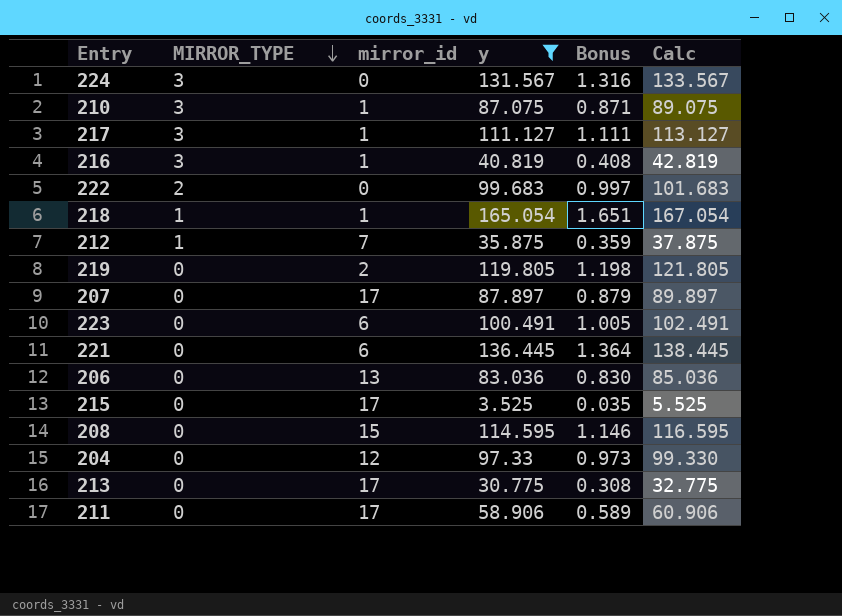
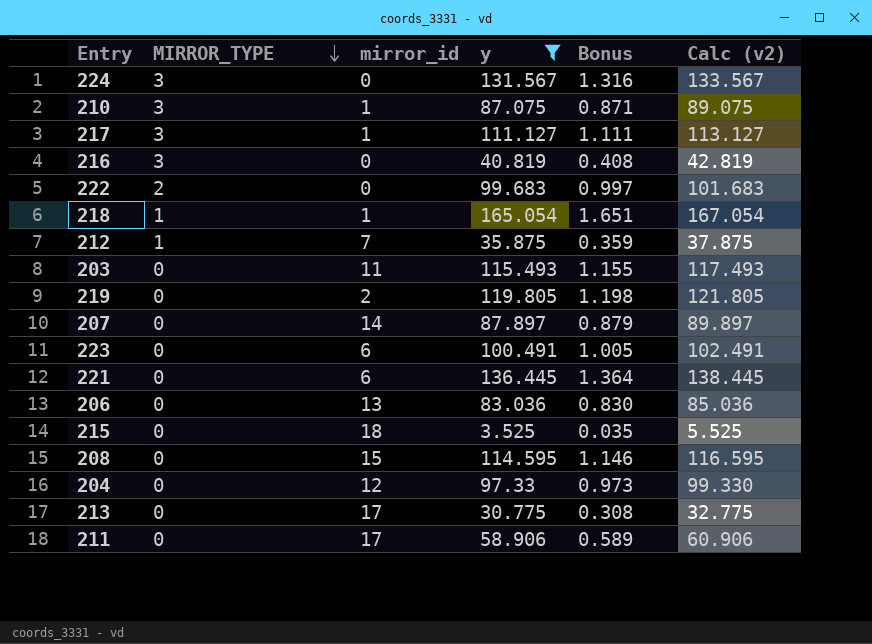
column name: Calc -> Calc (v2)
216 | mirror_id: 1 -> 0
row 203: none -> 0 | 11 | 115.493 | 1.155 | 117.493
207 | mirror_id: 17 -> 14
215 | mirror_id: 17 -> 18

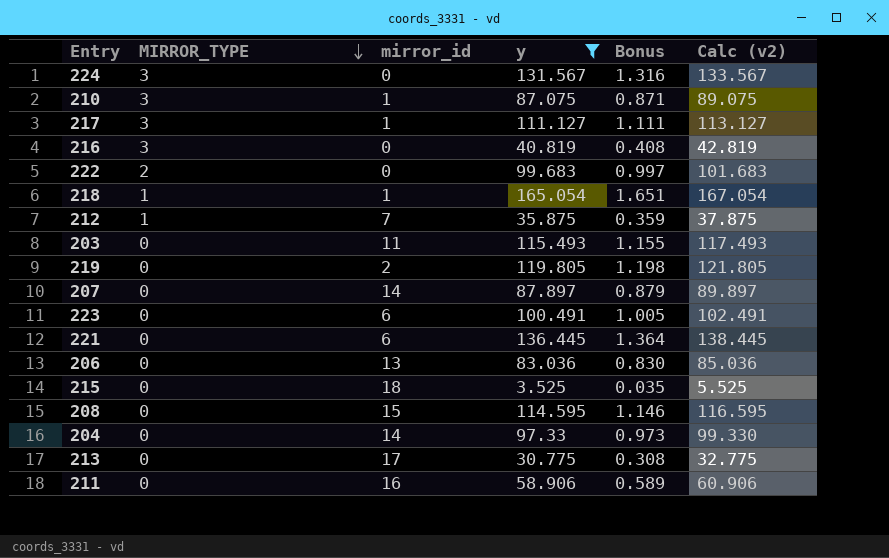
204 | mirror_id: 12 -> 14
211 | mirror_id: 17 -> 16

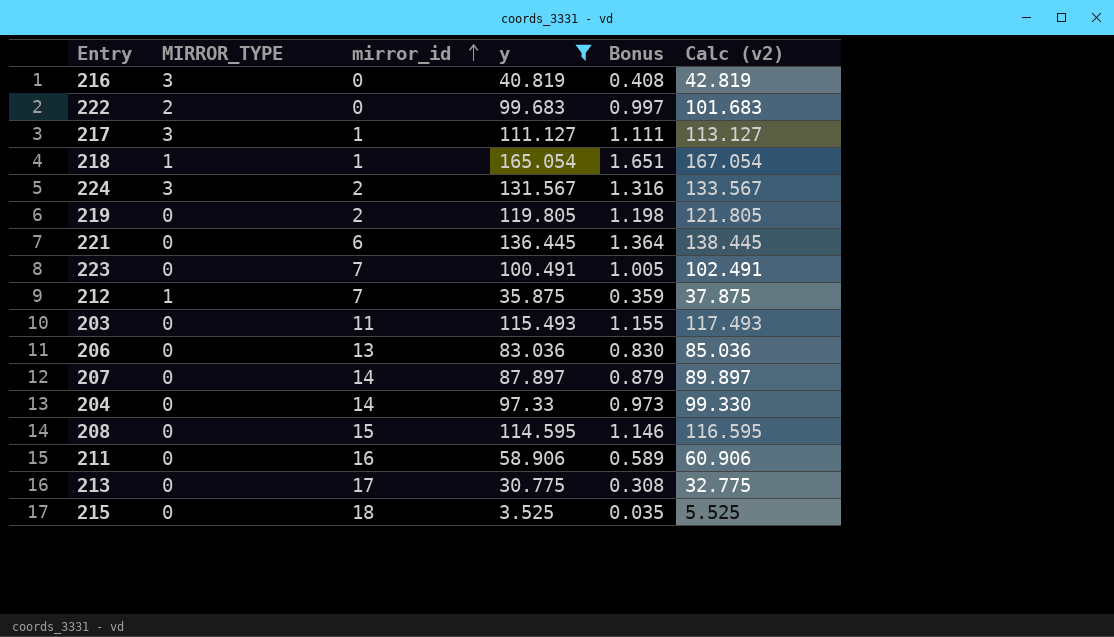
row order: MIRROR_TYPE descending -> mirror_id ascending
row 210: 3 | 1 | 87.075 | 0.871 | 89.075 -> none
224 | mirror_id: 0 -> 2
223 | mirror_id: 6 -> 7

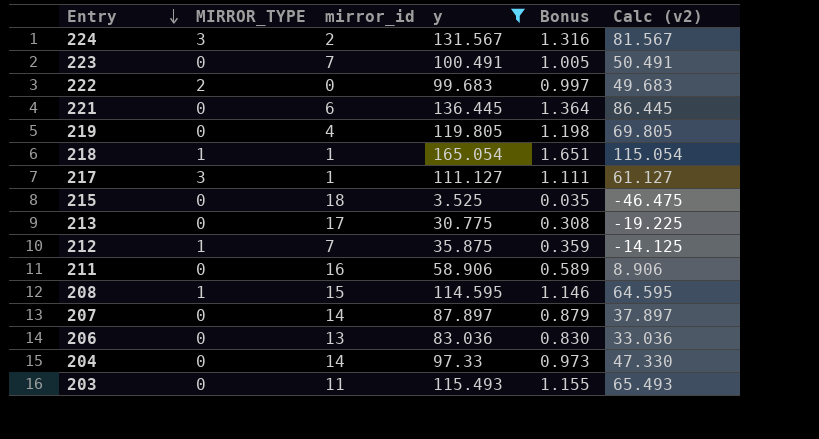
row order: mirror_id ascending -> Entry descending
column Calc (v2) | formula: [y] + 2 -> [y] - 50
row 216: 3 | 0 | 40.819 | 0.408 | 42.819 -> none
219 | mirror_id: 2 -> 4
208 | MIRROR_TYPE: 0 -> 1

